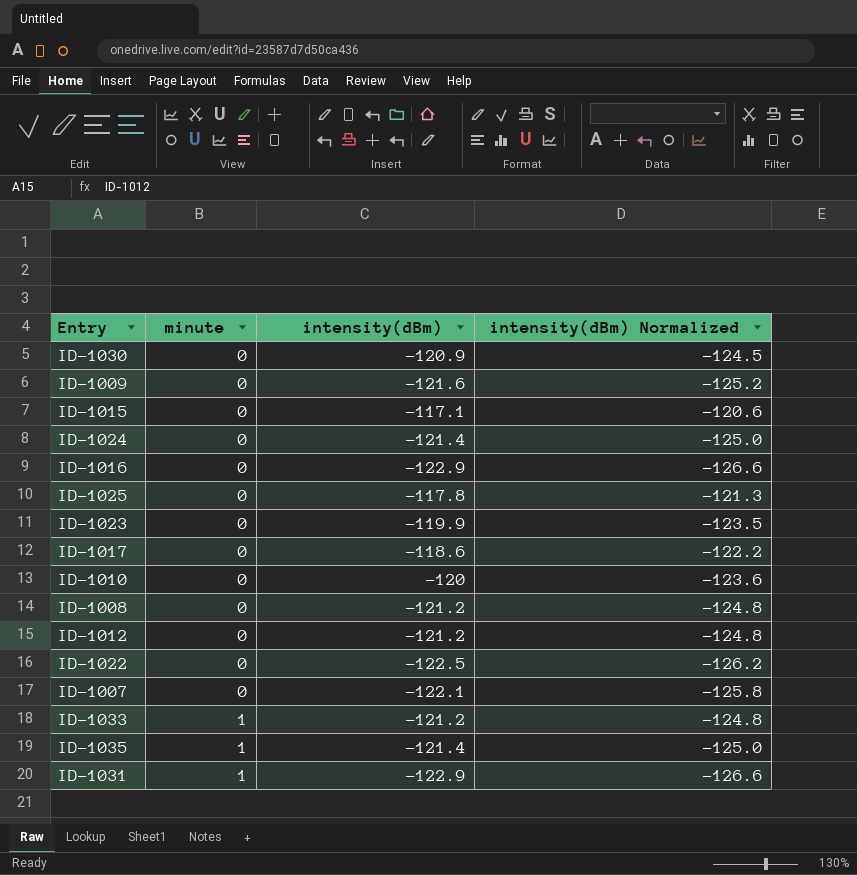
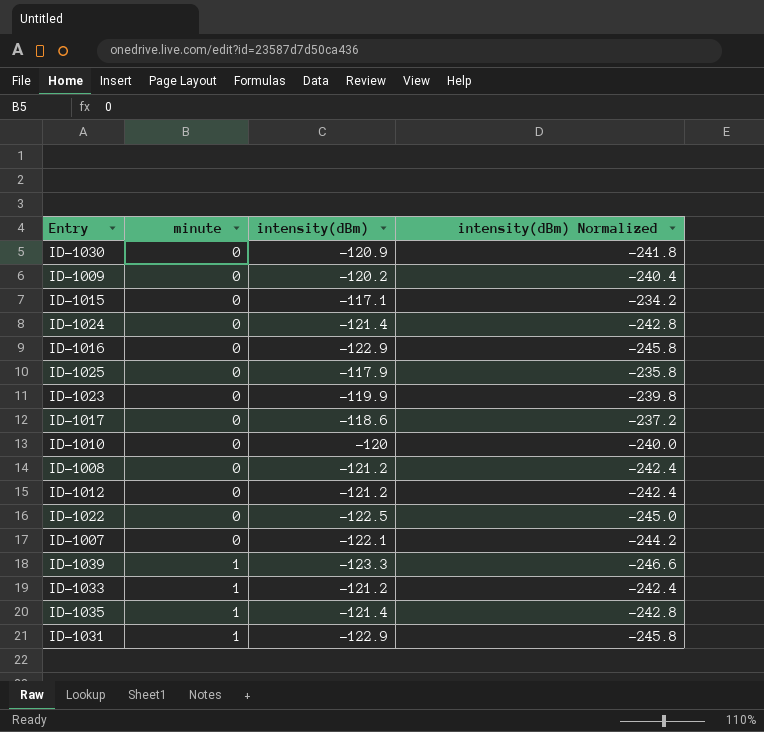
column intensity(dBm) Normalized | formula: [intensity(dBm)] * 1.03 -> [intensity(dBm)] * 2
ID-1009 | intensity(dBm): -121.6 -> -120.2
ID-1025 | intensity(dBm): -117.8 -> -117.9
row ID-1039: none -> 1 | -123.3 | -246.6

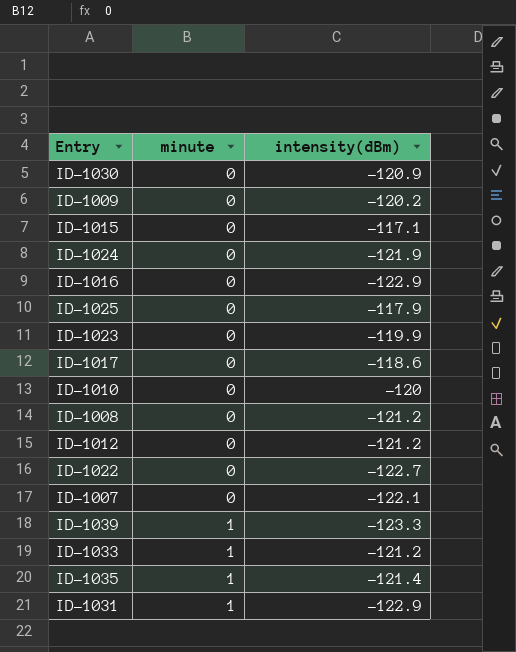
column intensity(dBm) Normalized | formula: [intensity(dBm)] * 2 -> none
ID-1024 | intensity(dBm): -121.4 -> -121.9
ID-1022 | intensity(dBm): -122.5 -> -122.7

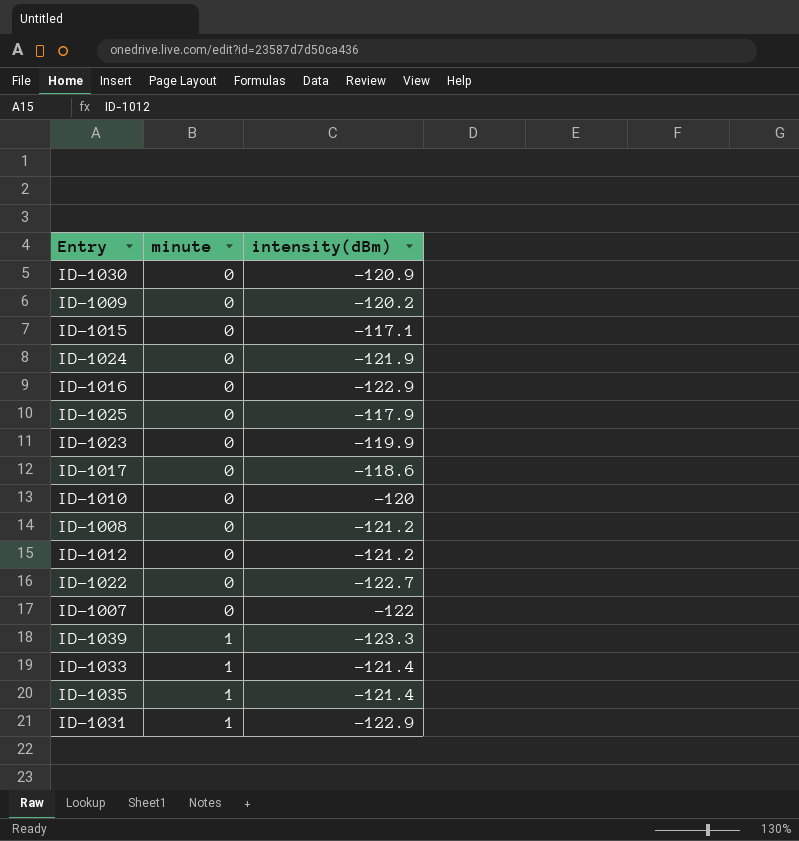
ID-1007 | intensity(dBm): -122.1 -> -122
ID-1033 | intensity(dBm): -121.2 -> -121.4

